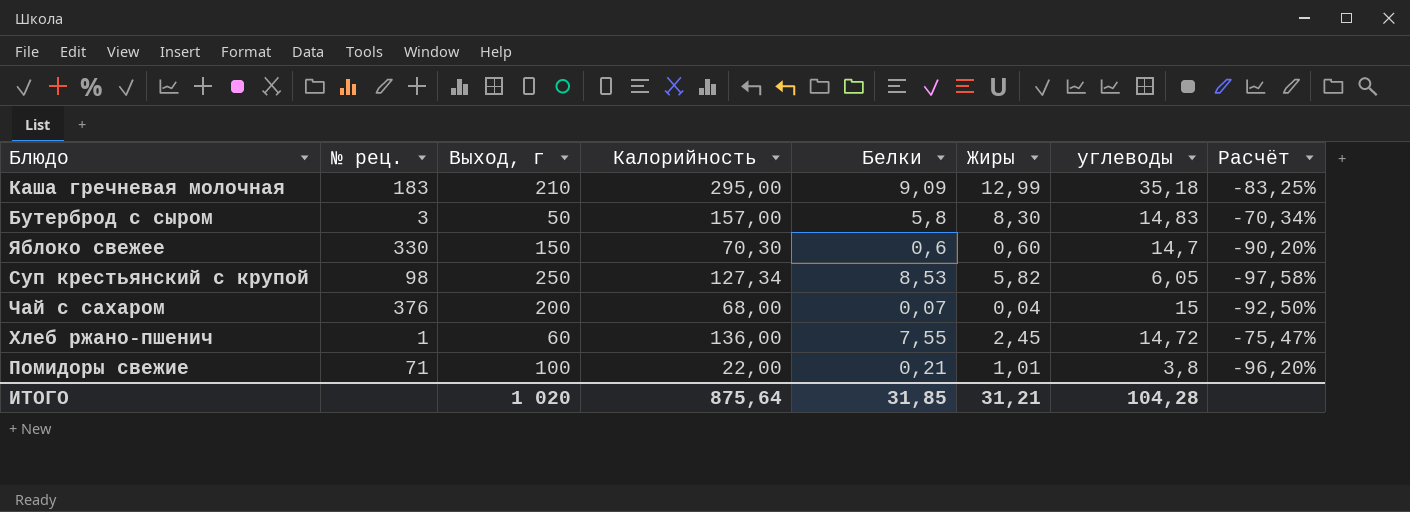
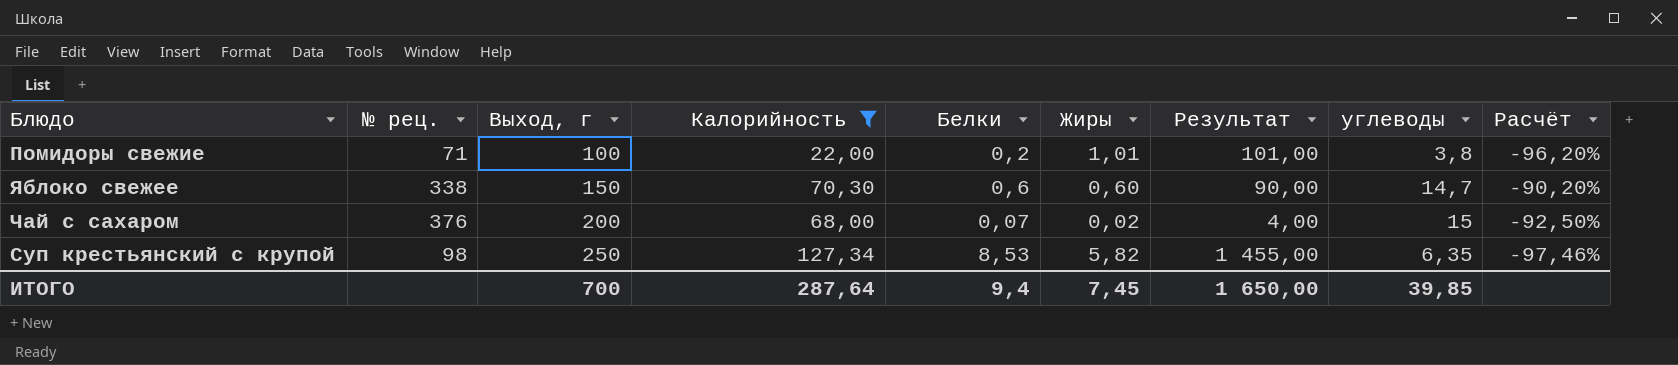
filter: none -> Калорийность <= 127,34
row order: none -> Выход, г ascending
column Результат | formula: none -> [Выход, г] * [Жиры]
Помидоры свежие | Белки: 0,21 -> 0,2
Яблоко свежее | № рец.: 330 -> 338
Чай с сахаром | Жиры: 0,04 -> 0,02
Суп крестьянский c крупой | углеводы: 6,05 -> 6,35
Суп крестьянский c крупой | Расчёт: -97,58% -> -97,46%
ИТОГО | Выход, г: 1 020 -> 700
ИТОГО | Калорийность: 875,64 -> 287,64
ИТОГО | Белки: 31,85 -> 9,4
ИТОГО | Жиры: 31,21 -> 7,45
ИТОГО | углеводы: 104,28 -> 39,85

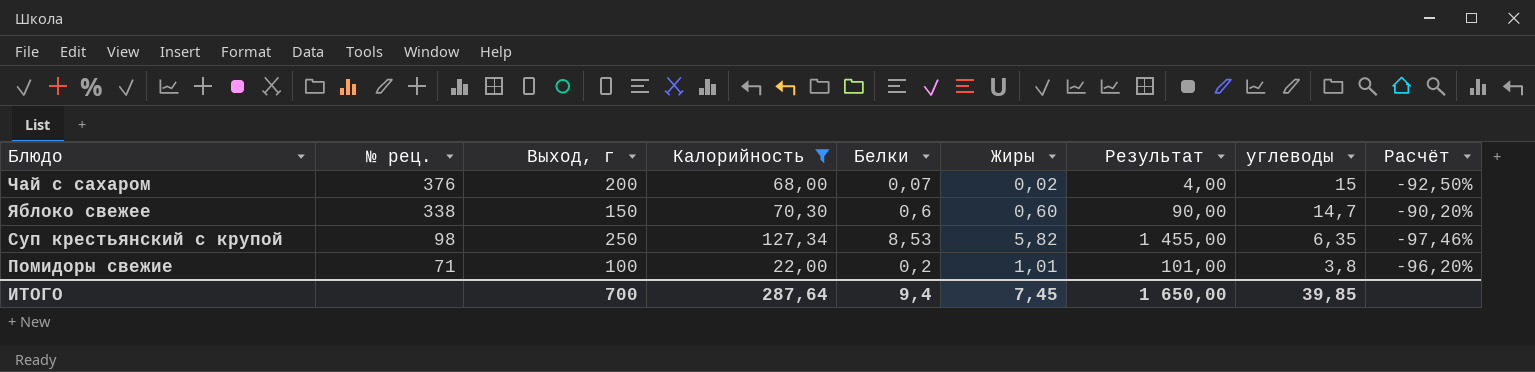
row order: Выход, г ascending -> № рец. descending

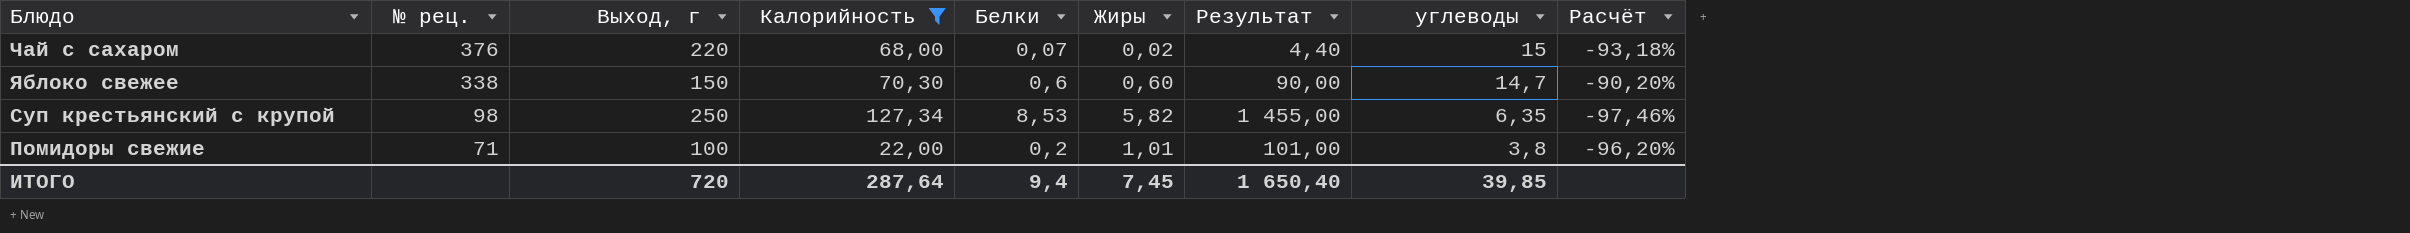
Чай с сахаром | Выход, г: 200 -> 220
Чай с сахаром | Результат: 4,00 -> 4,40
Чай с сахаром | Расчёт: -92,50% -> -93,18%
ИТОГО | Выход, г: 700 -> 720
ИТОГО | Результат: 1 650,00 -> 1 650,40

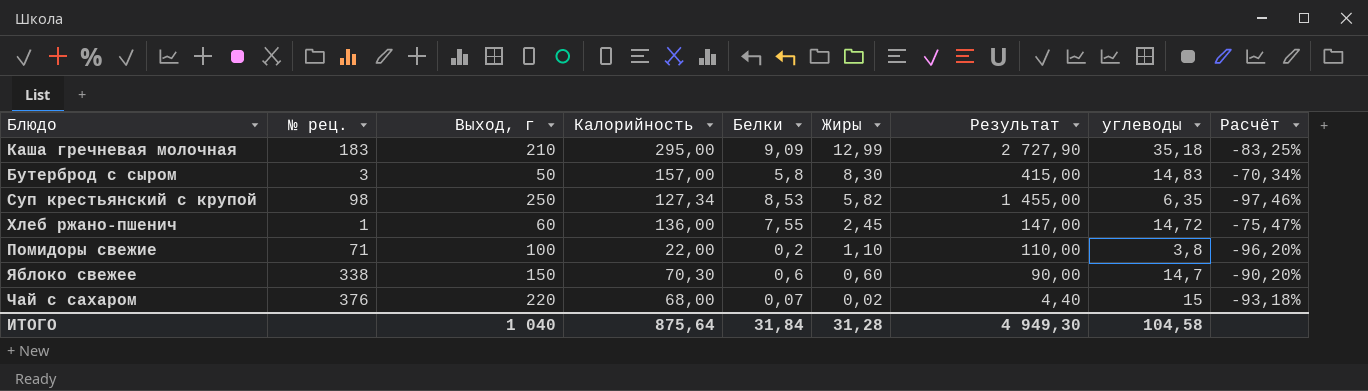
filter: Калорийность <= 127,34 -> none
row order: № рец. descending -> Жиры descending
Помидоры свежие | Жиры: 1,01 -> 1,10
Помидоры свежие | Результат: 101,00 -> 110,00
ИТОГО | Выход, г: 720 -> 1 040
ИТОГО | Калорийность: 287,64 -> 875,64
ИТОГО | Белки: 9,4 -> 31,84
ИТОГО | Жиры: 7,45 -> 31,28
ИТОГО | Результат: 1 650,40 -> 4 949,30
ИТОГО | углеводы: 39,85 -> 104,58

